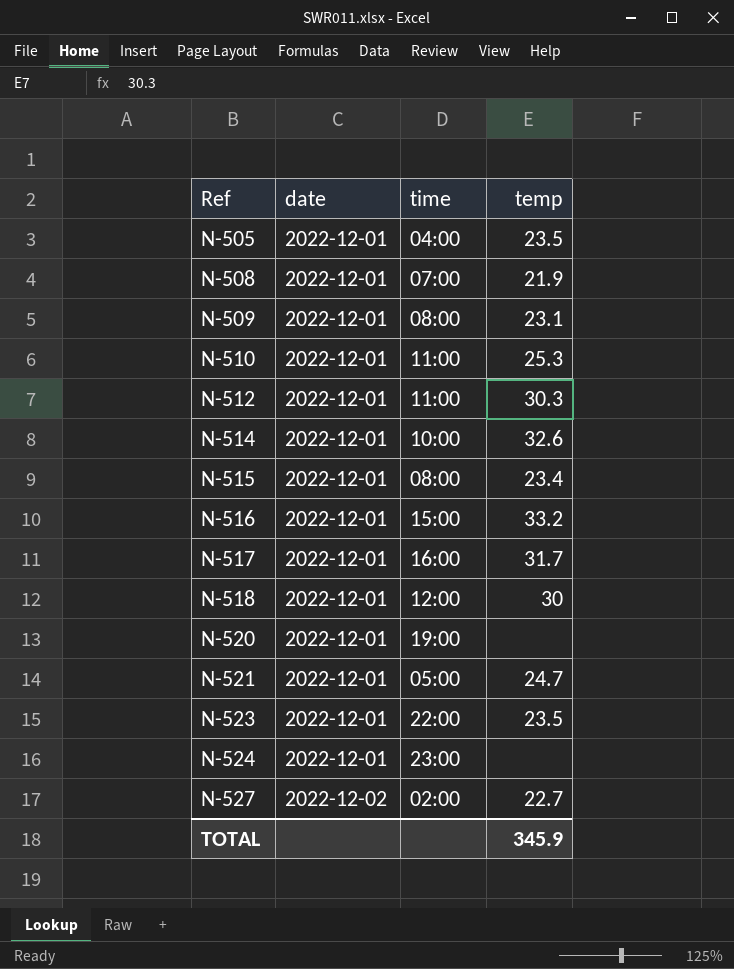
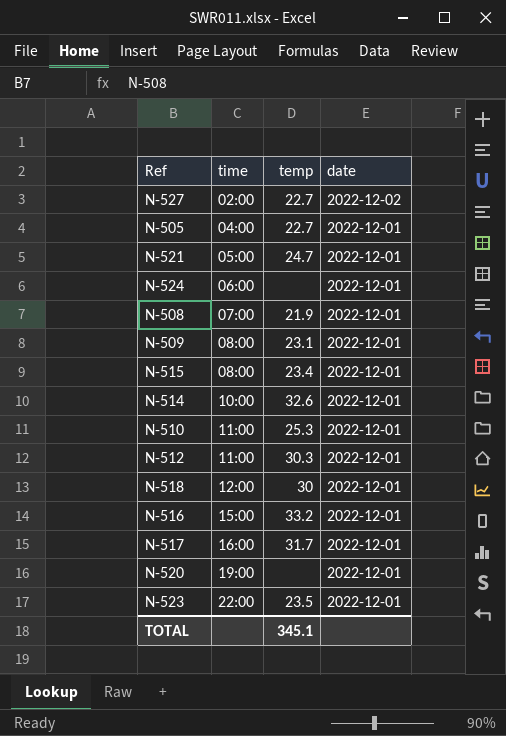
row order: Ref ascending -> time ascending
column date | position: 2 -> 4
N-505 | temp: 23.5 -> 22.7
N-524 | time: 23:00 -> 06:00
TOTAL | temp: 345.9 -> 345.1

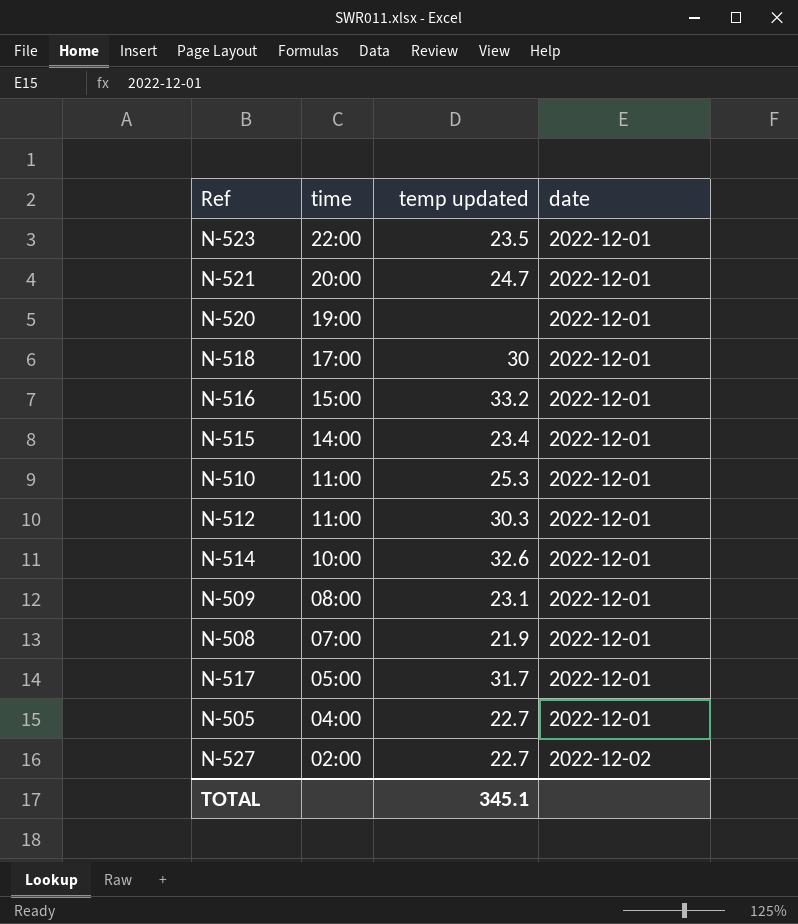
row order: time ascending -> time descending
column name: temp -> temp updated
row N-524: 06:00 | none | 2022-12-01 -> none
N-521 | time: 05:00 -> 20:00
N-518 | time: 12:00 -> 17:00
N-515 | time: 08:00 -> 14:00
N-517 | time: 16:00 -> 05:00

